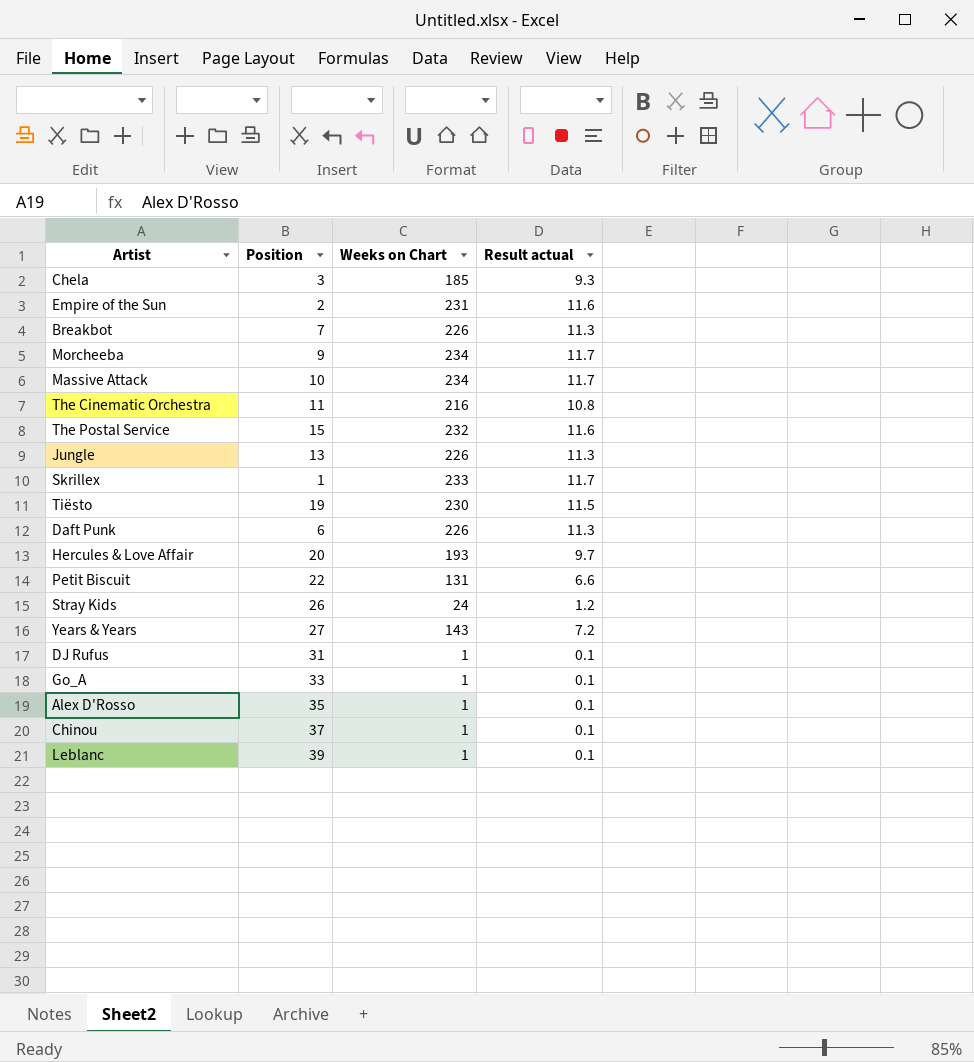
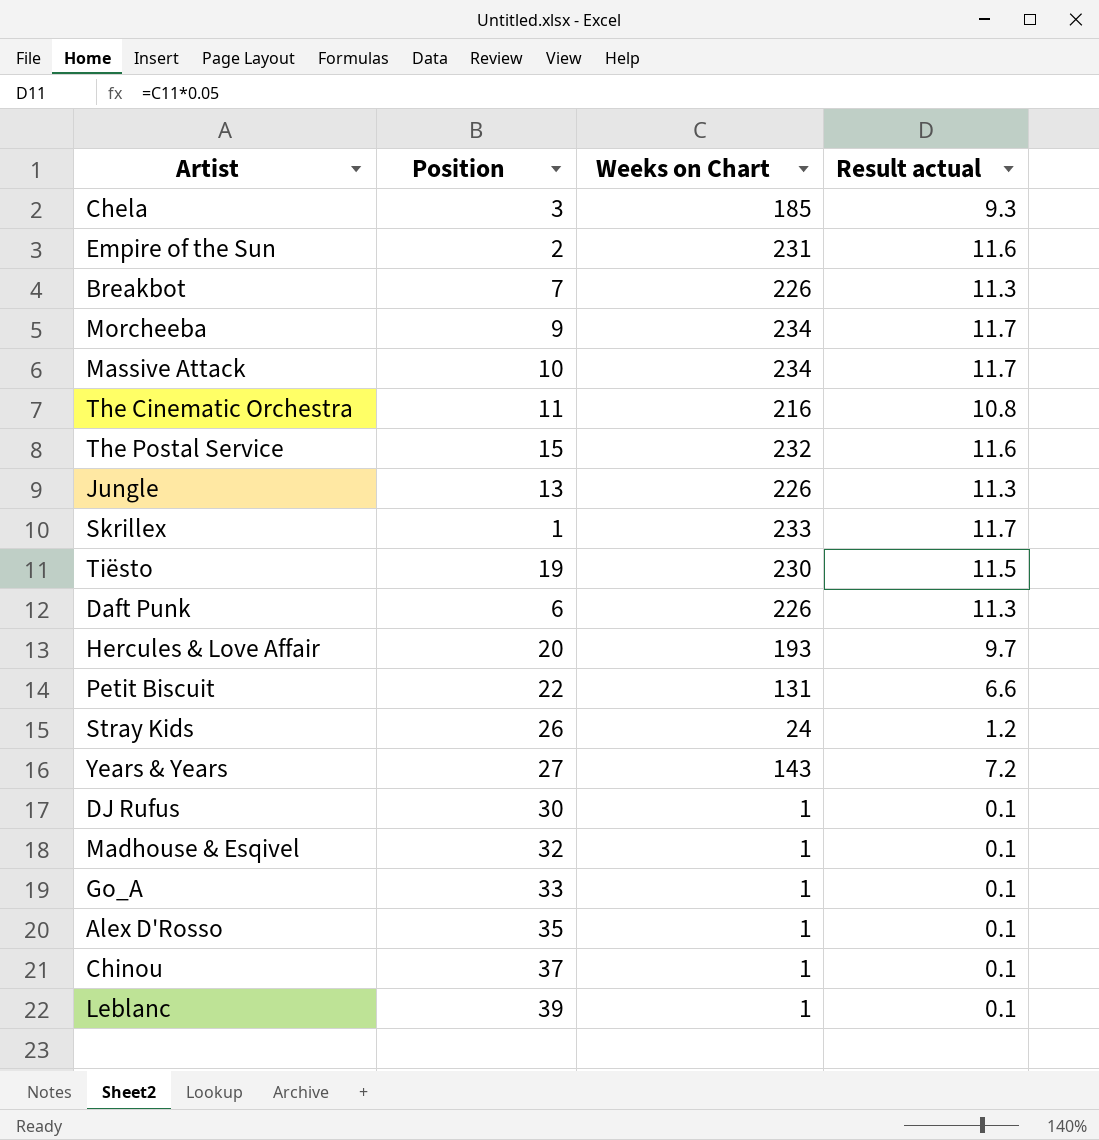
DJ Rufus | Position: 31 -> 30
row Madhouse & Esqivel: none -> 32 | 1 | 0.1

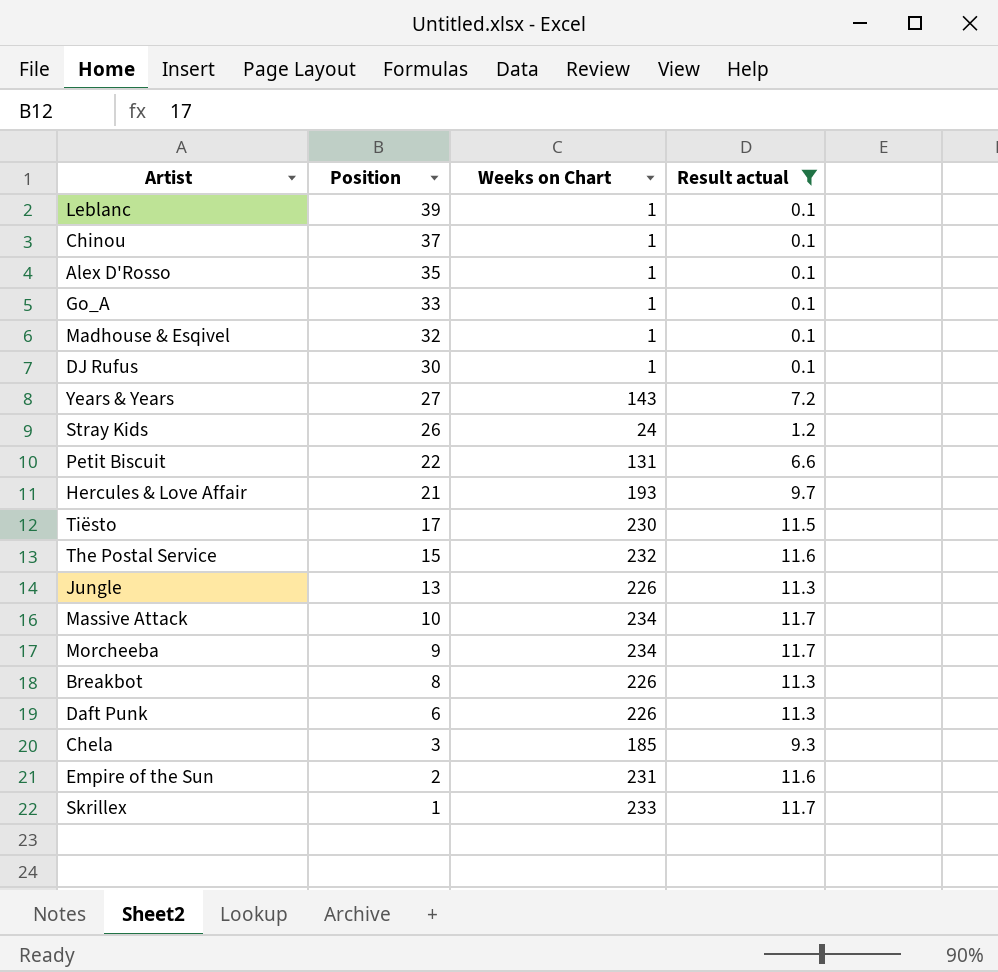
filter: none -> Result actual != 10.8
row order: none -> Position descending
Hercules & Love Affair | Position: 20 -> 21
Tiësto | Position: 19 -> 17
Breakbot | Position: 7 -> 8

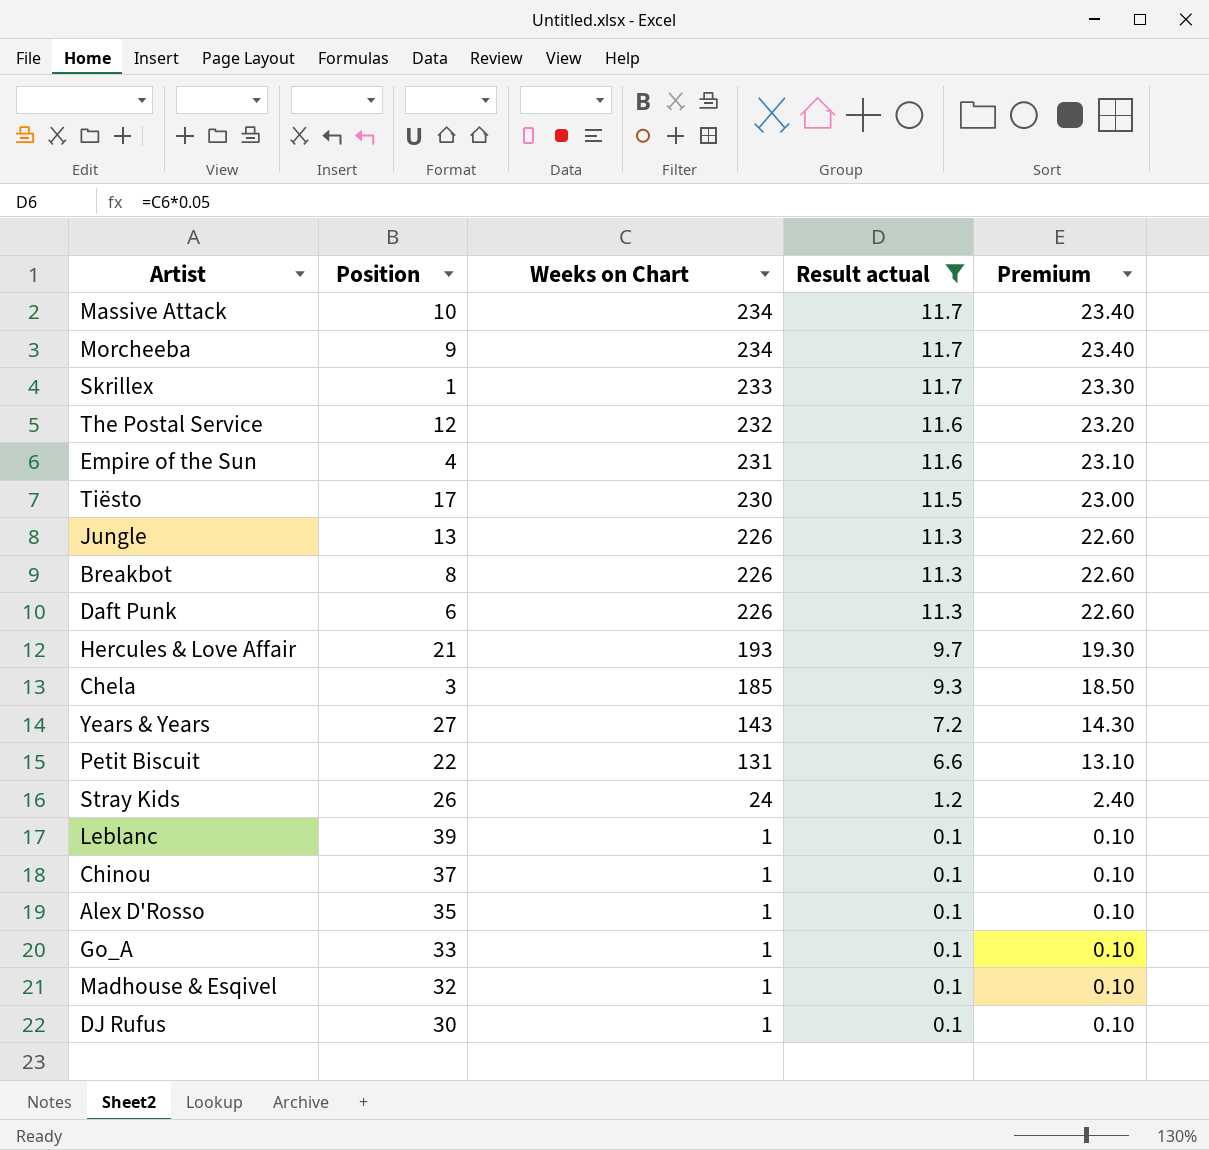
row order: Position descending -> Weeks on Chart descending
column Premium | formula: none -> [Weeks on Chart] * 0.1
The Postal Service | Position: 15 -> 12
Empire of the Sun | Position: 2 -> 4

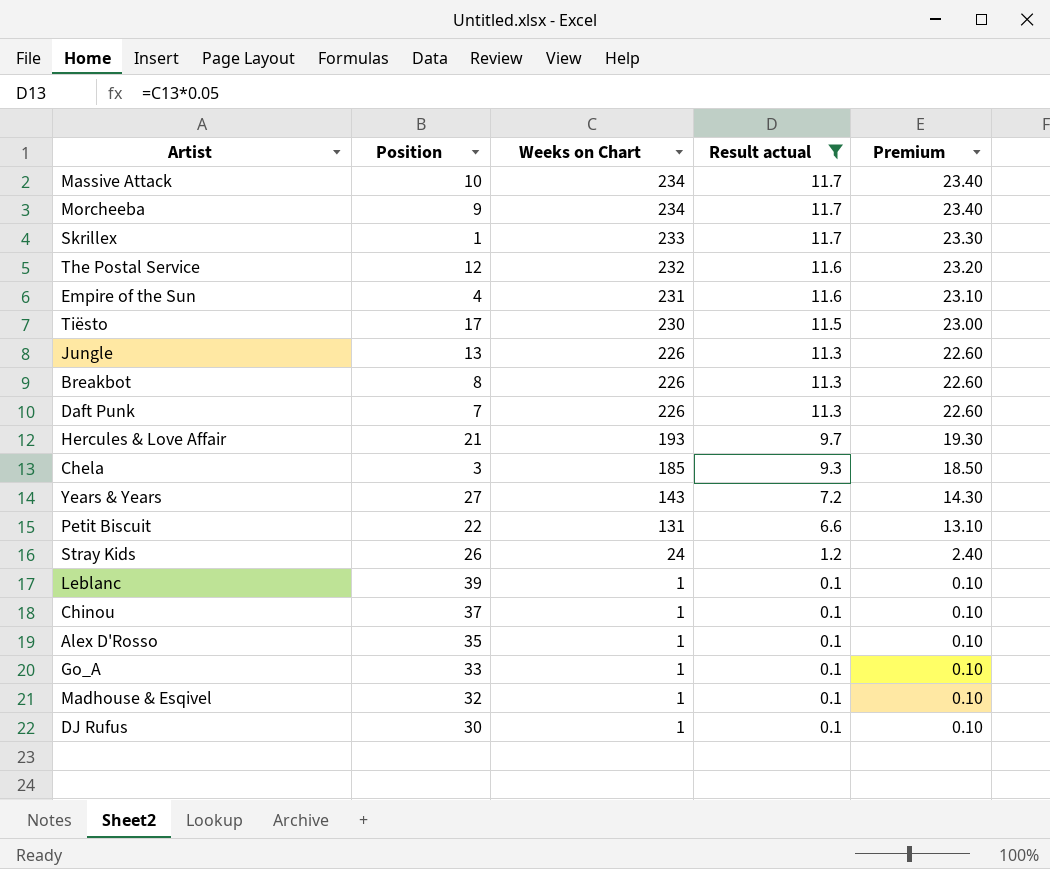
Daft Punk | Position: 6 -> 7

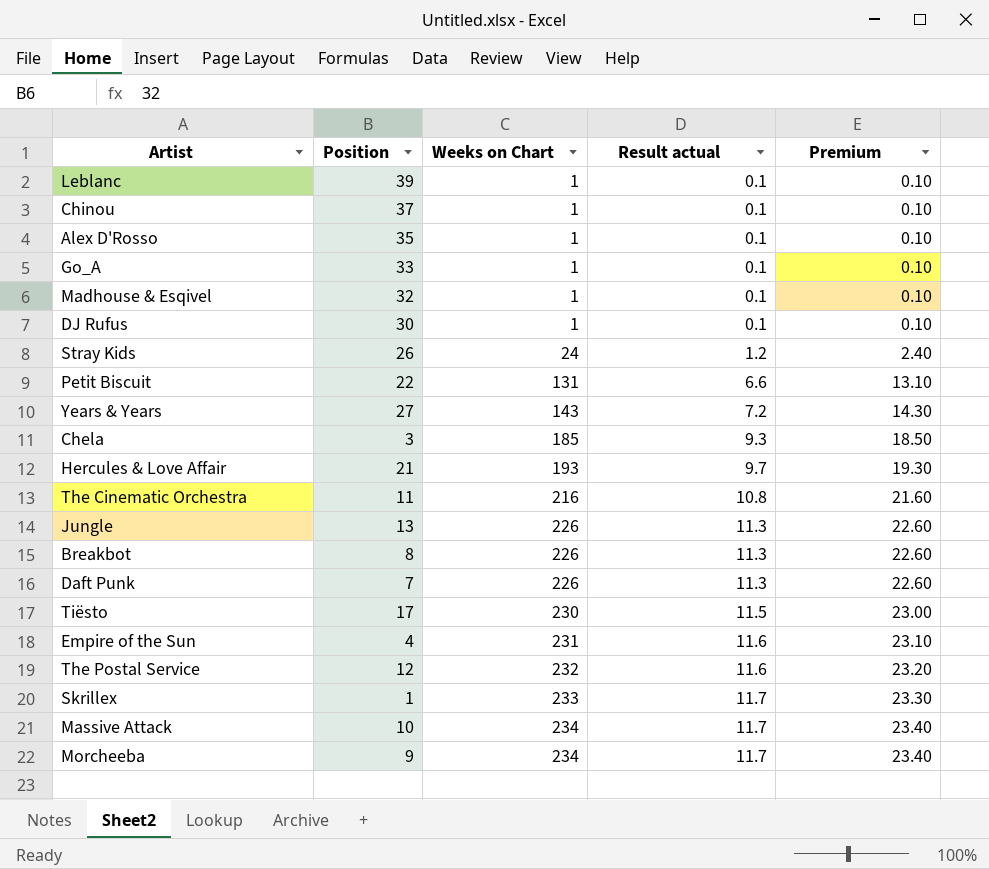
filter: Result actual != 10.8 -> none
row order: Weeks on Chart descending -> Weeks on Chart ascending

